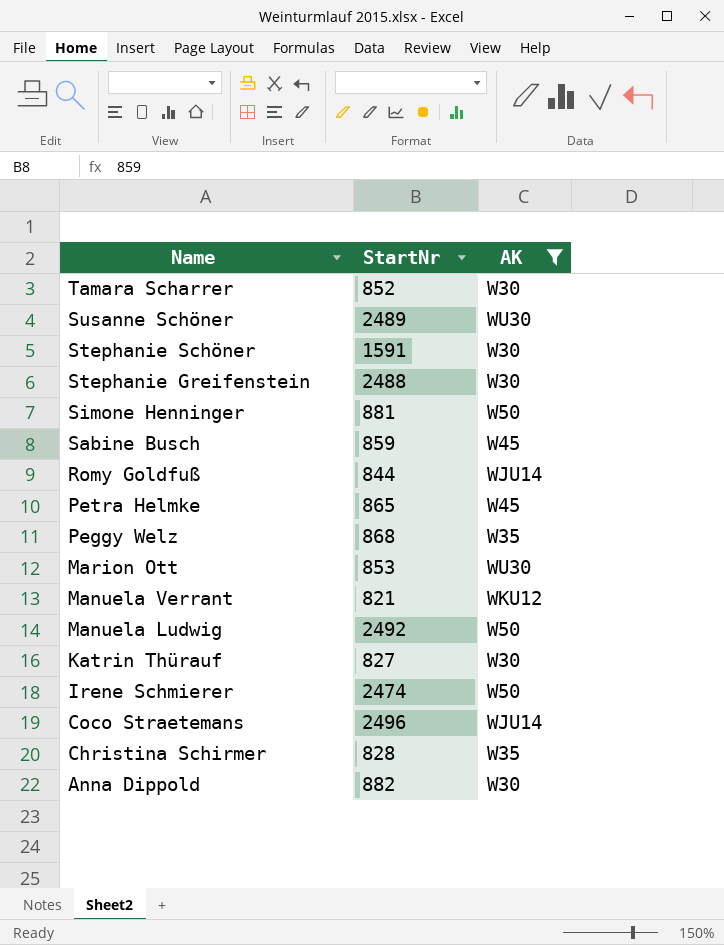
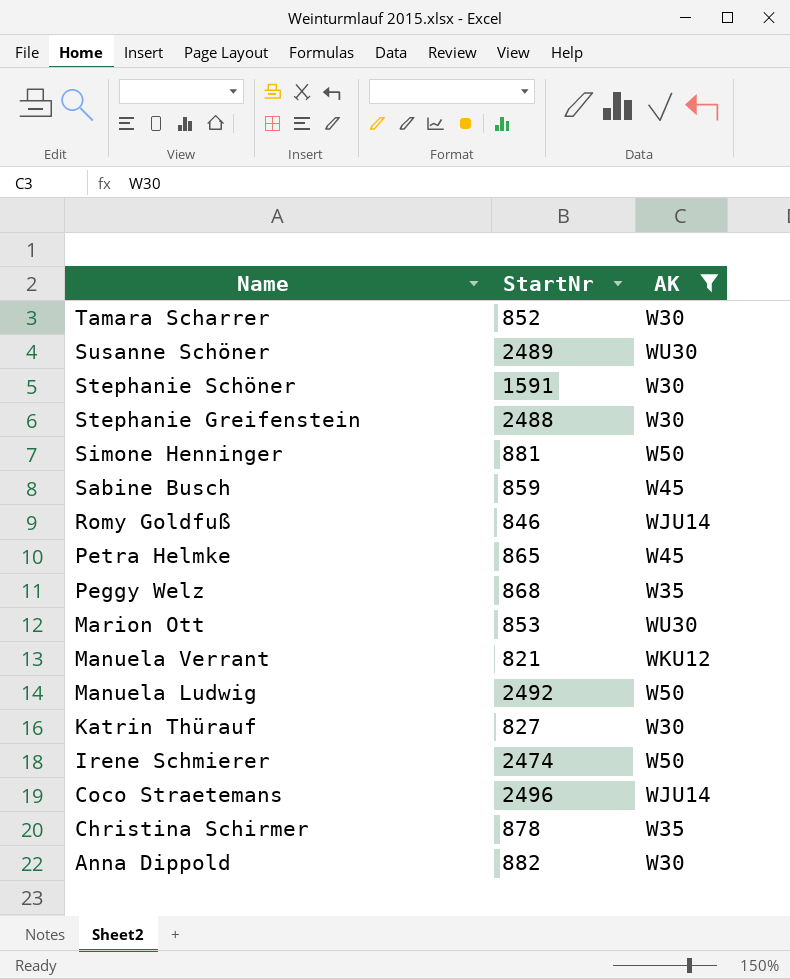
Romy Goldfuß | StartNr: 844 -> 846
Christina Schirmer | StartNr: 828 -> 878

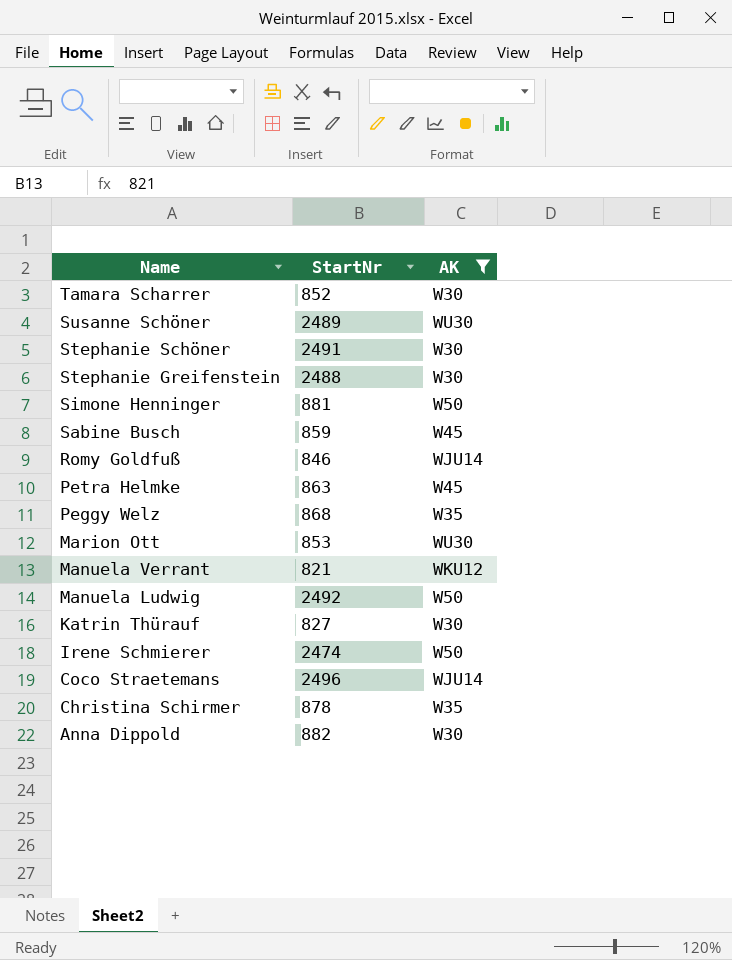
Stephanie Schöner | StartNr: 1591 -> 2491
Petra Helmke | StartNr: 865 -> 863

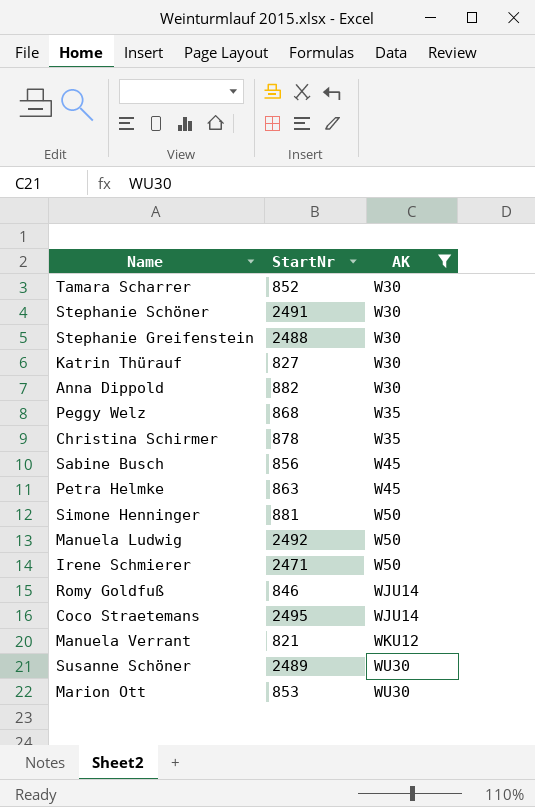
row order: Name descending -> AK ascending
Sabine Busch | StartNr: 859 -> 856
Irene Schmierer | StartNr: 2474 -> 2471
Coco Straetemans | StartNr: 2496 -> 2495

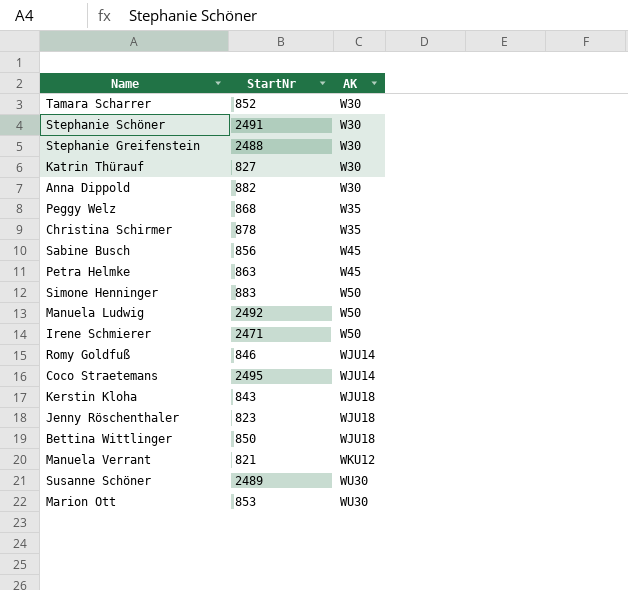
filter: AK != WJU18 -> none
Simone Henninger | StartNr: 881 -> 883

